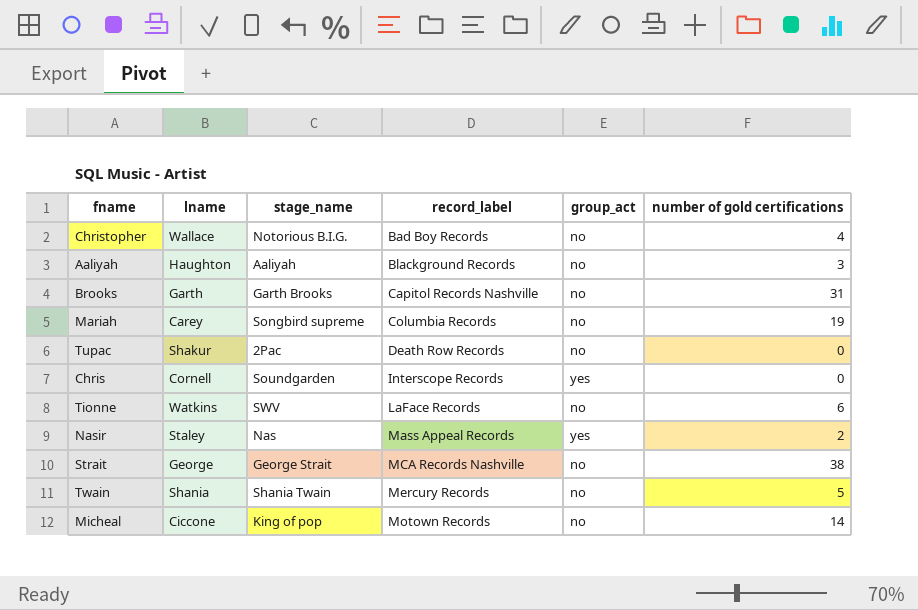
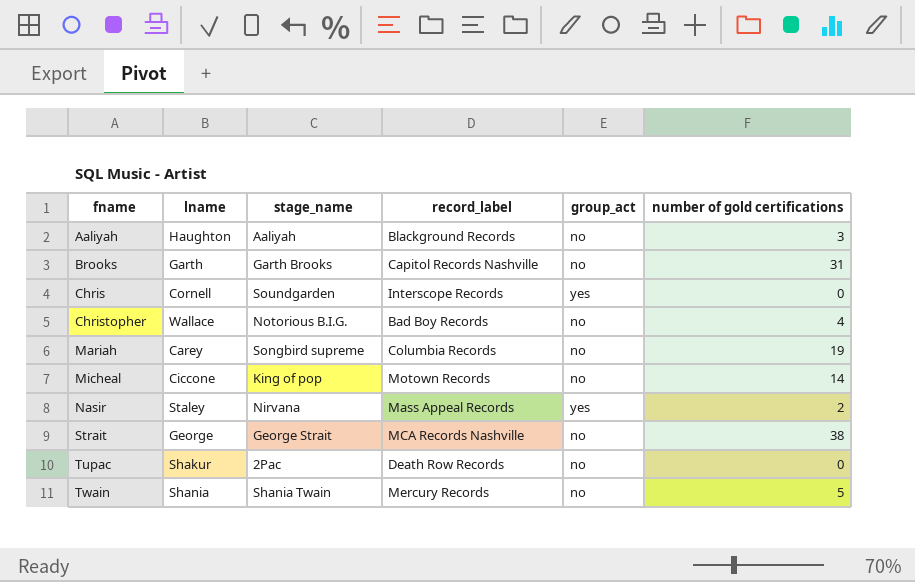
row order: record_label ascending -> fname ascending
row Tionne: Watkins | SWV | LaFace Records | no | 6 -> none
Nasir | stage_name: Nas -> Nirvana

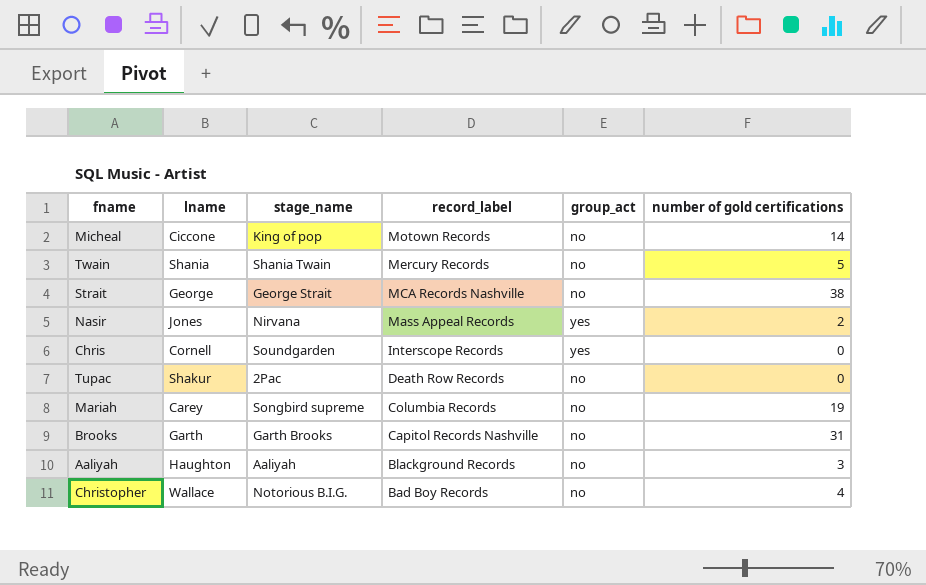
row order: fname ascending -> record_label descending
Nasir | lname: Staley -> Jones

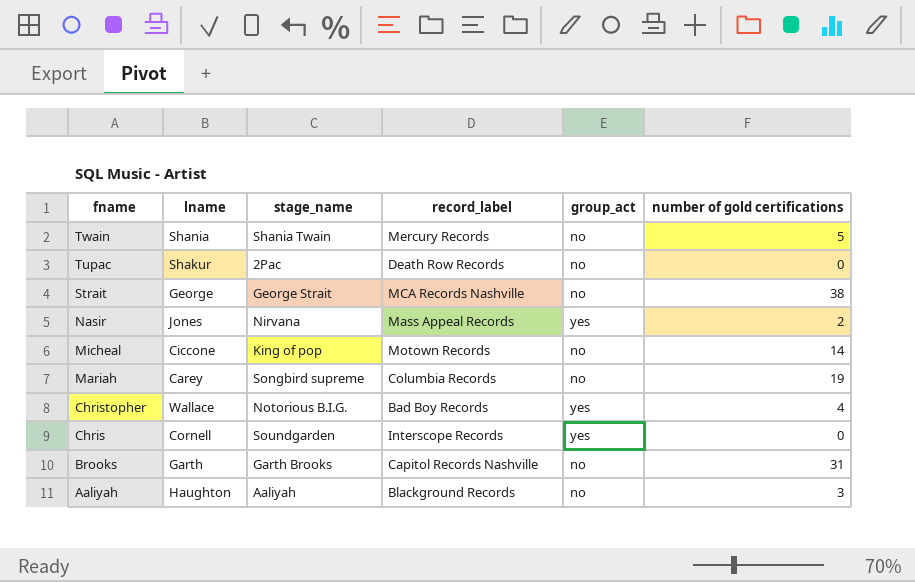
row order: record_label descending -> fname descending
Christopher | group_act: no -> yes

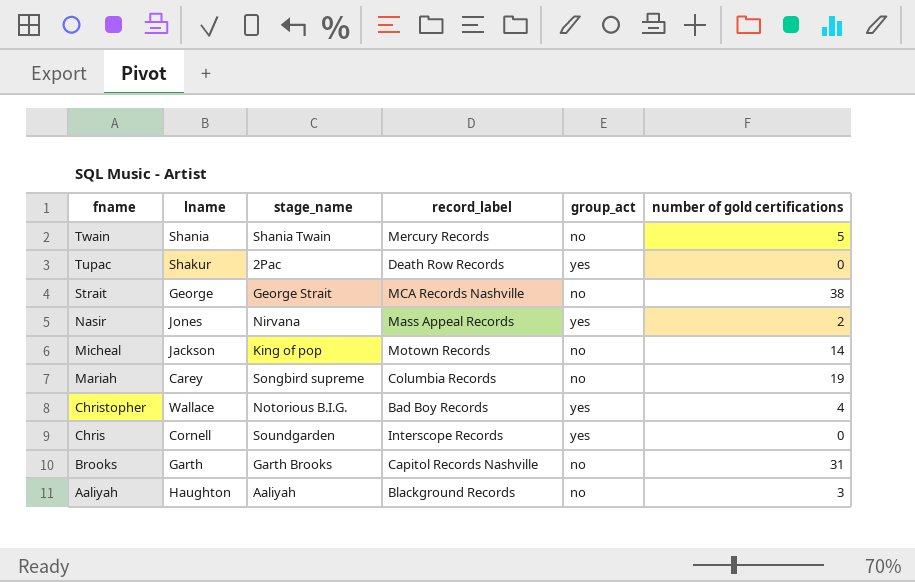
Tupac | group_act: no -> yes
Micheal | lname: Ciccone -> Jackson

